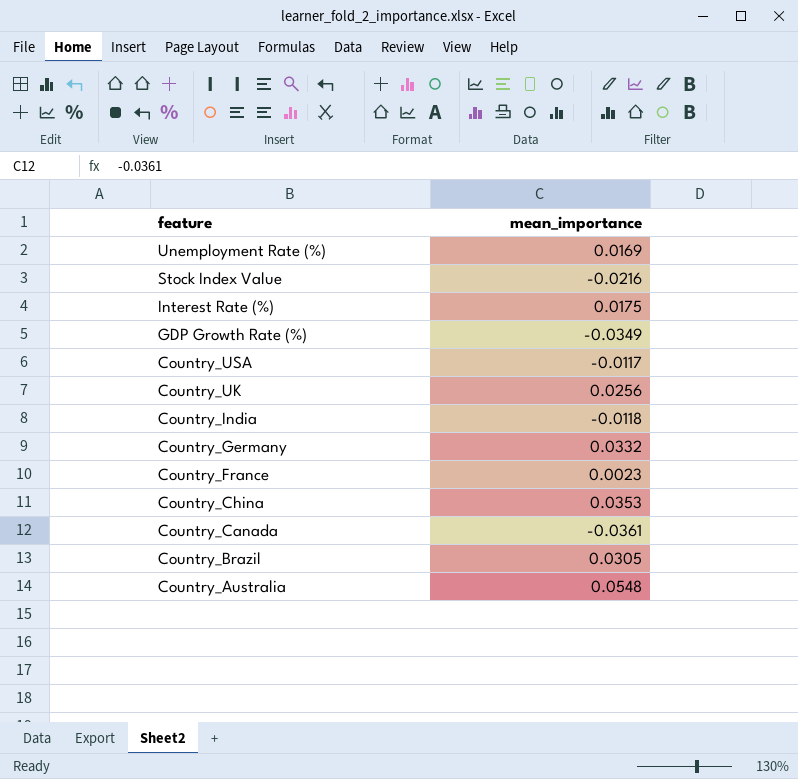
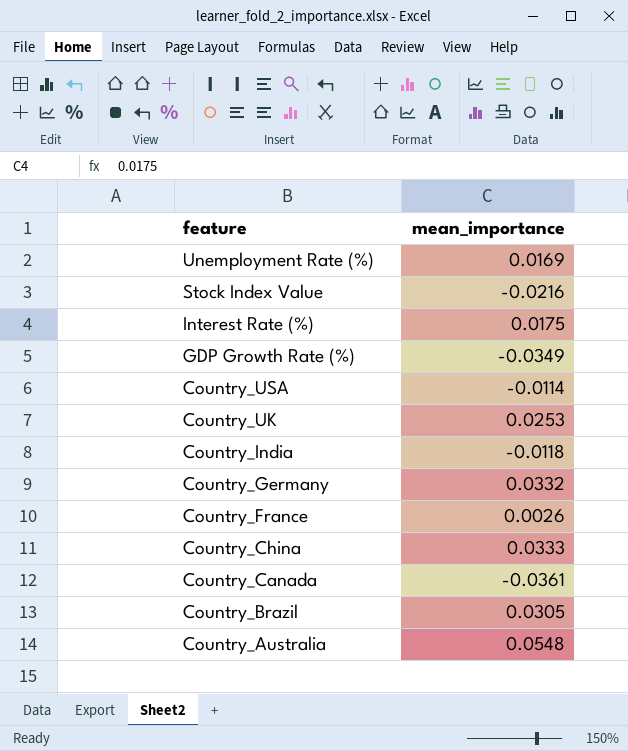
Country_USA | mean_importance: -0.0117 -> -0.0114
Country_UK | mean_importance: 0.0256 -> 0.0253
Country_France | mean_importance: 0.0023 -> 0.0026
Country_China | mean_importance: 0.0353 -> 0.0333

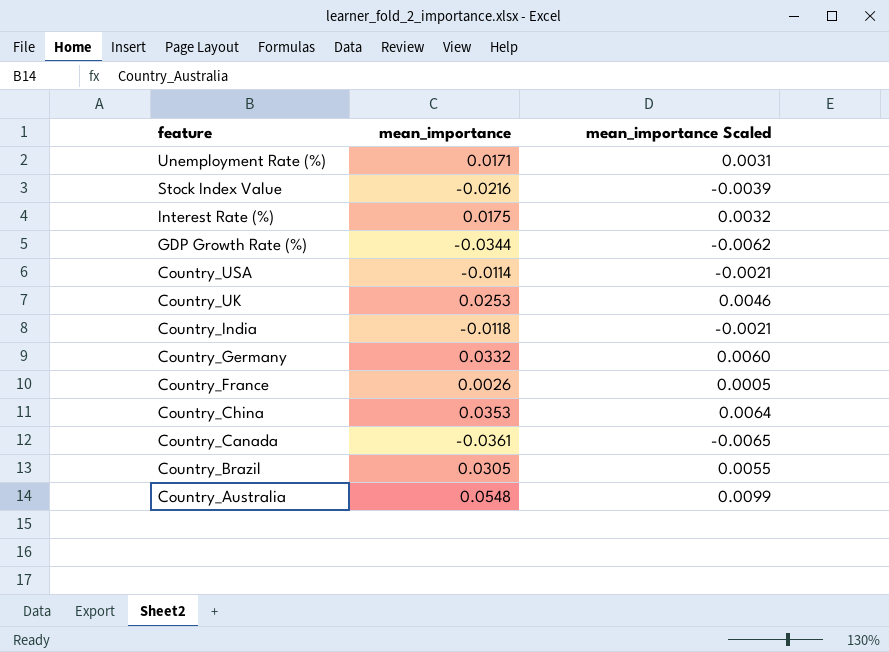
column mean_importance Scaled | formula: none -> [mean_importance] * 0.18
Unemployment Rate (%) | mean_importance: 0.0169 -> 0.0171
GDP Growth Rate (%) | mean_importance: -0.0349 -> -0.0344
Country_China | mean_importance: 0.0333 -> 0.0353

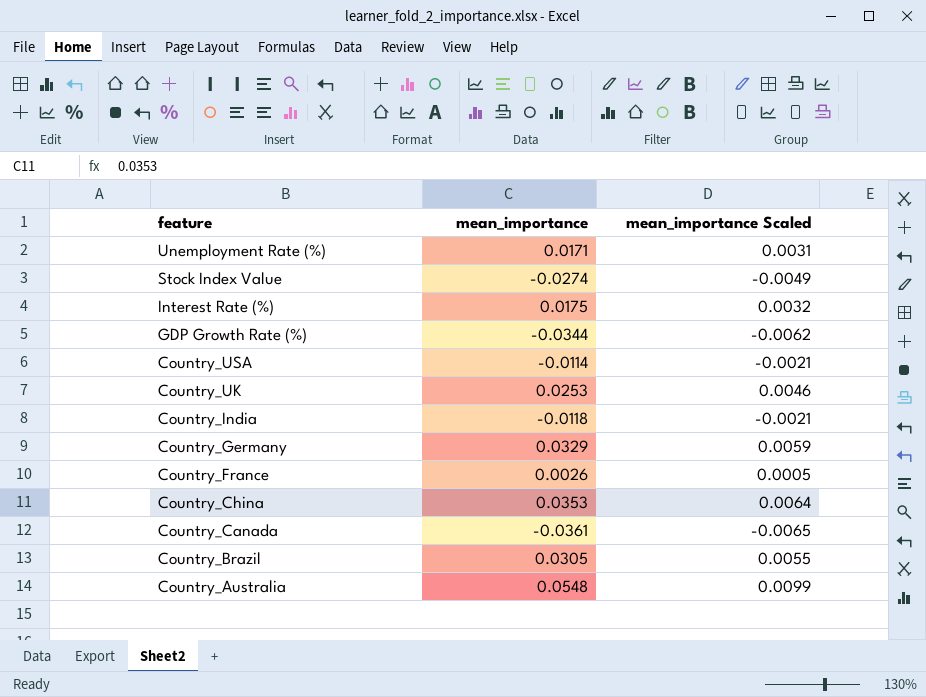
Stock Index Value | mean_importance: -0.0216 -> -0.0274
Stock Index Value | mean_importance Scaled: -0.0039 -> -0.0049
Country_Germany | mean_importance: 0.0332 -> 0.0329
Country_Germany | mean_importance Scaled: 0.0060 -> 0.0059

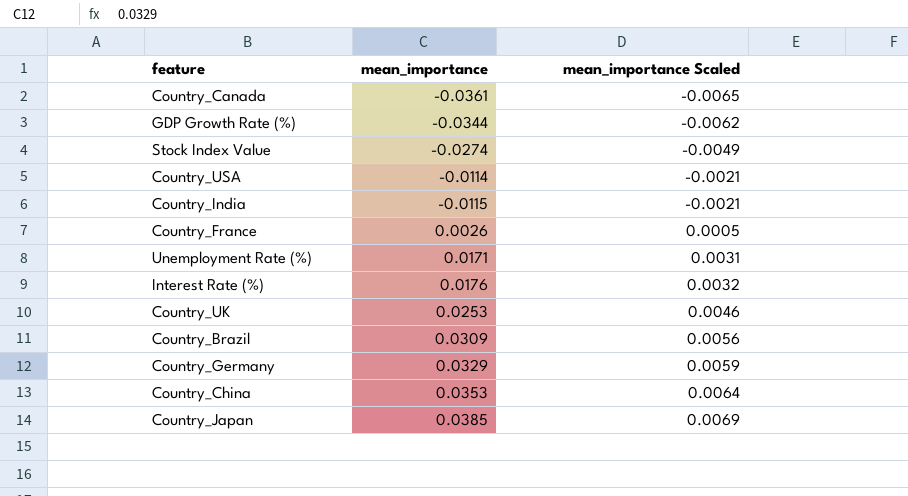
row order: feature descending -> mean_importance Scaled ascending
row Country_Australia: 0.0548 | 0.0099 -> none
Country_India | mean_importance: -0.0118 -> -0.0115
Interest Rate (%) | mean_importance: 0.0175 -> 0.0176
Country_Brazil | mean_importance: 0.0305 -> 0.0309
Country_Brazil | mean_importance Scaled: 0.0055 -> 0.0056
row Country_Japan: none -> 0.0385 | 0.0069

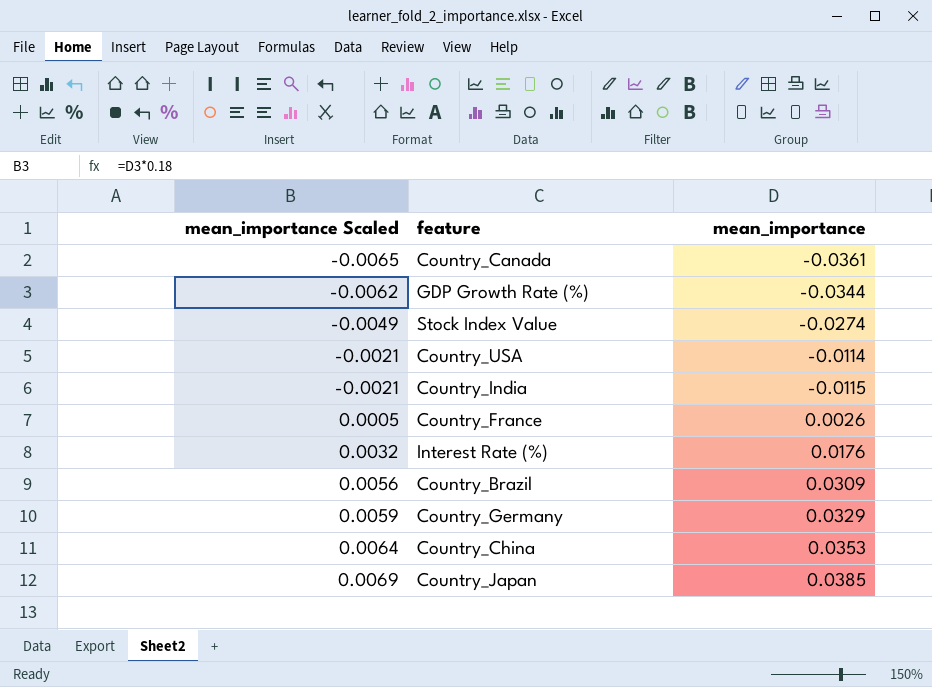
column mean_importance Scaled | position: 3 -> 1
row Unemployment Rate (%): 0.0171 | 0.0031 -> none
row Country_UK: 0.0253 | 0.0046 -> none

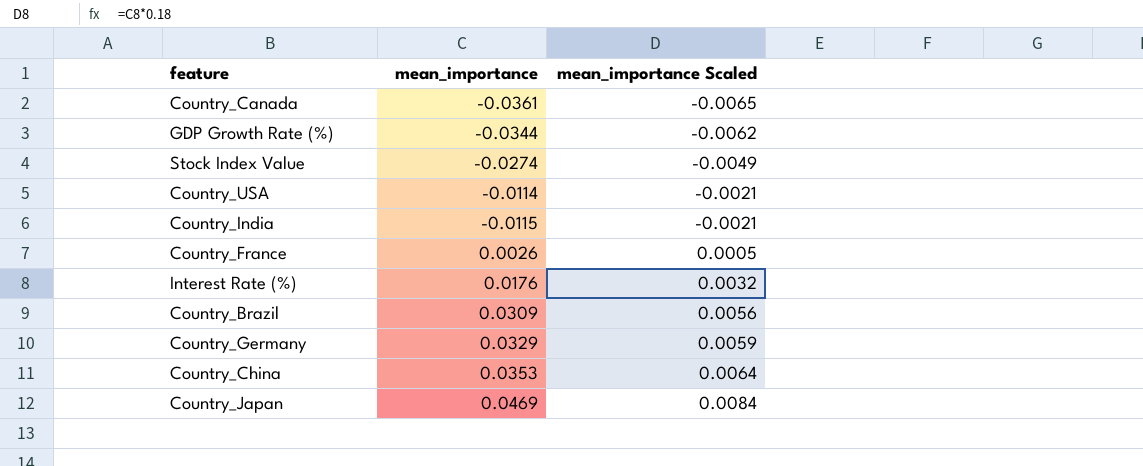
column mean_importance Scaled | position: 1 -> 3
Country_Japan | mean_importance: 0.0385 -> 0.0469
Country_Japan | mean_importance Scaled: 0.0069 -> 0.0084

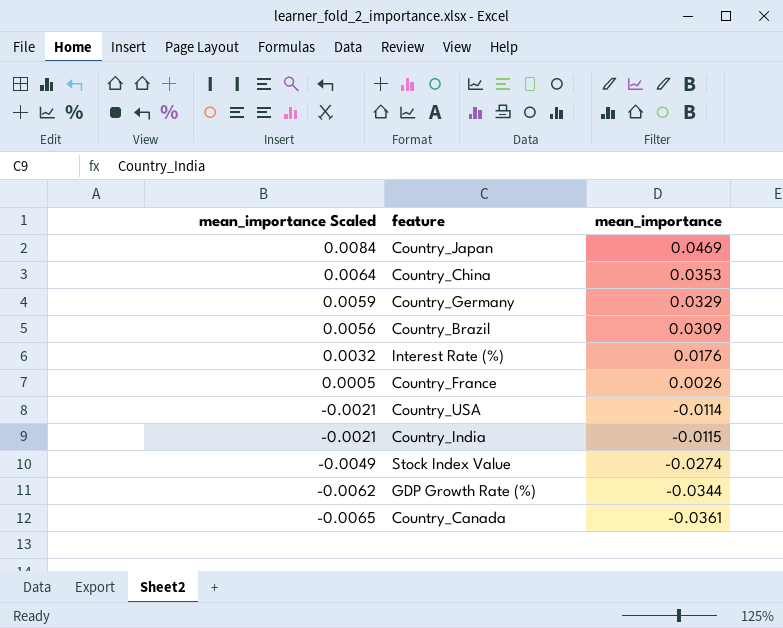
row order: mean_importance Scaled ascending -> mean_importance Scaled descending
column mean_importance Scaled | position: 3 -> 1

